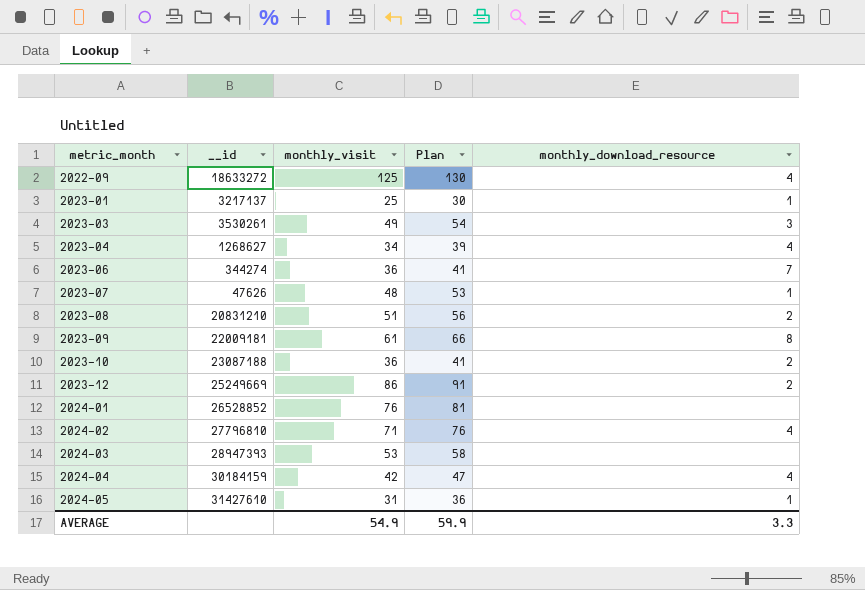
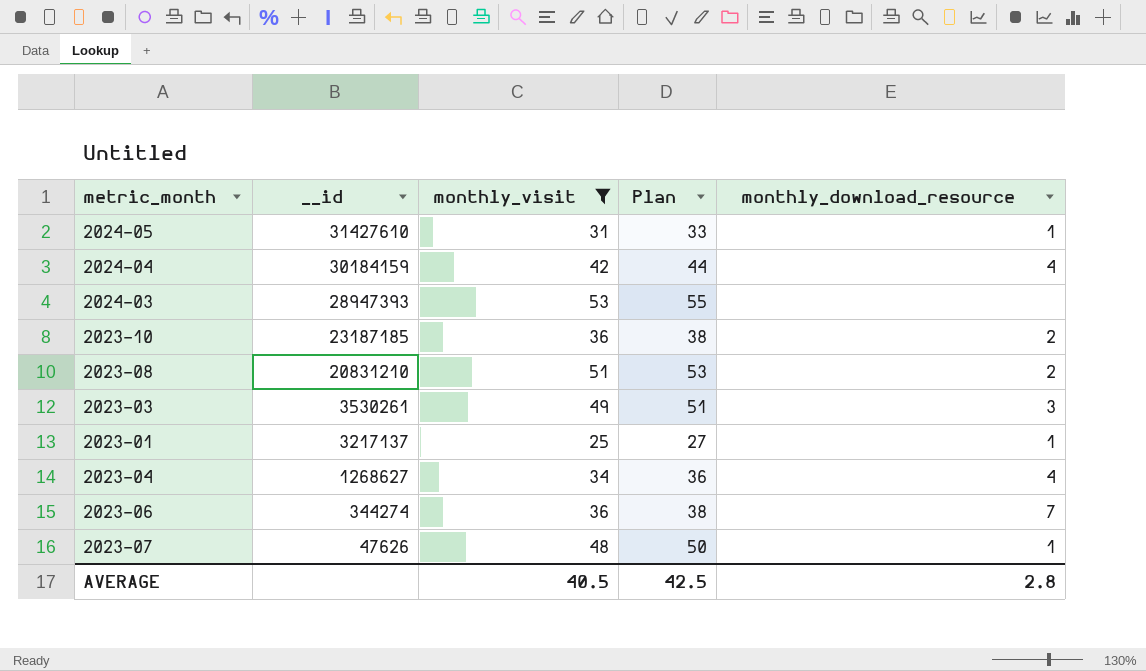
filter: none -> monthly_visit <= 53
row order: metric_month ascending -> __id descending
column Plan | formula: [monthly_visit] + 5 -> [monthly_visit] + 2
2023-10 | __id: 23087188 -> 23187185
AVERAGE | monthly_visit: 54.9 -> 40.5
AVERAGE | Plan: 59.9 -> 42.5
AVERAGE | monthly_download_resource: 3.3 -> 2.8

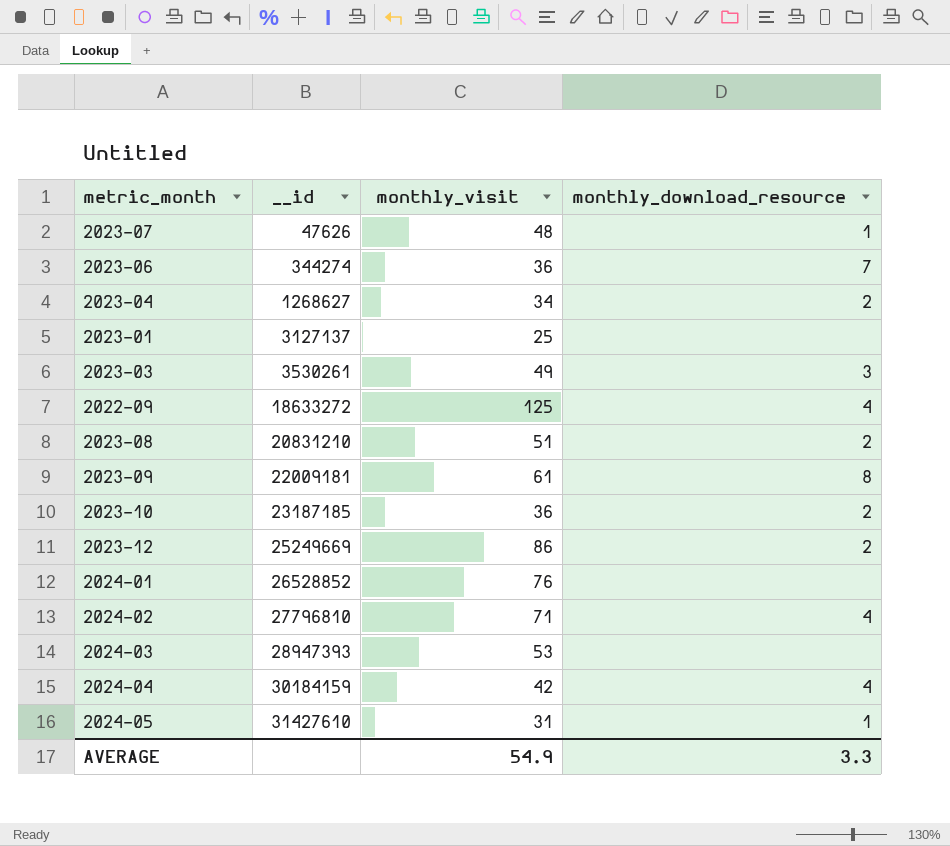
filter: monthly_visit <= 53 -> none
row order: __id descending -> __id ascending
column Plan | formula: [monthly_visit] + 2 -> none
2023-04 | monthly_download_resource: 4 -> 2
2023-01 | __id: 3217137 -> 3127137
2023-01 | monthly_download_resource: 1 -> none
AVERAGE | monthly_visit: 40.5 -> 54.9
AVERAGE | monthly_download_resource: 2.8 -> 3.3

